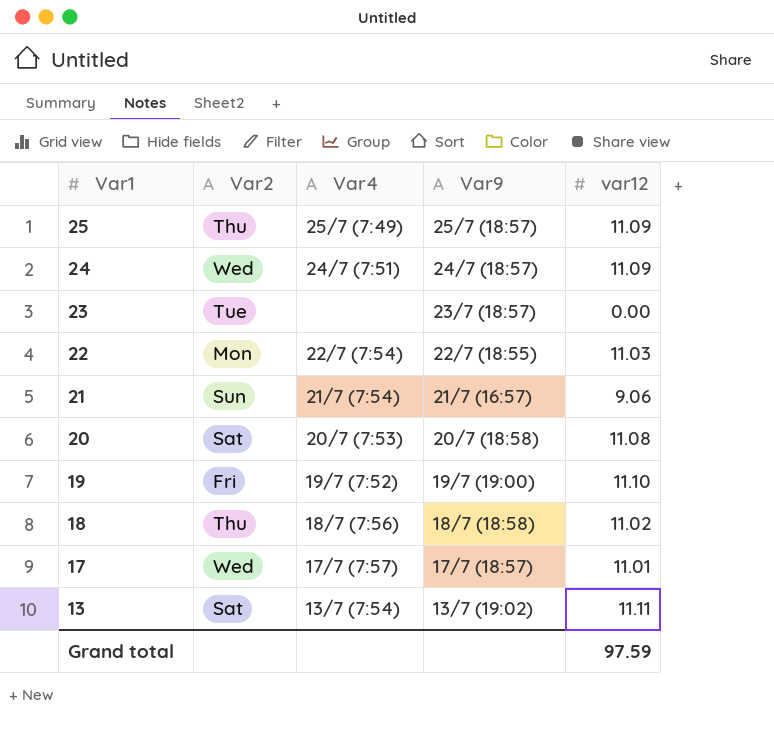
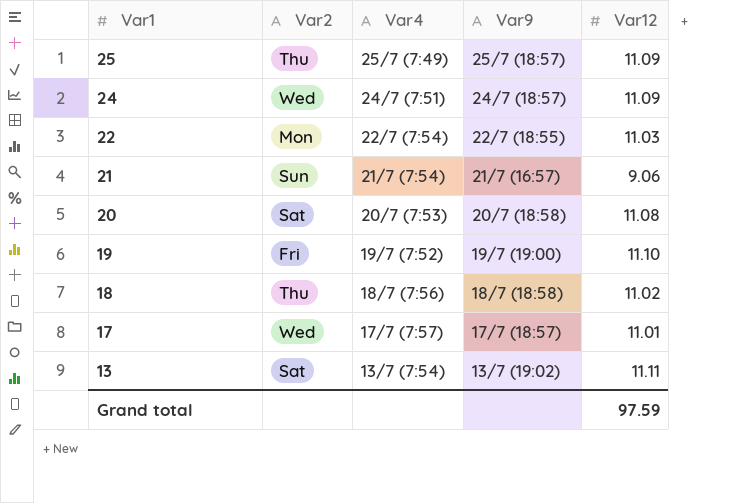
column name: var12 -> Var12
row 23: Tue | none | 23/7 (18:57) | 0.00 -> none

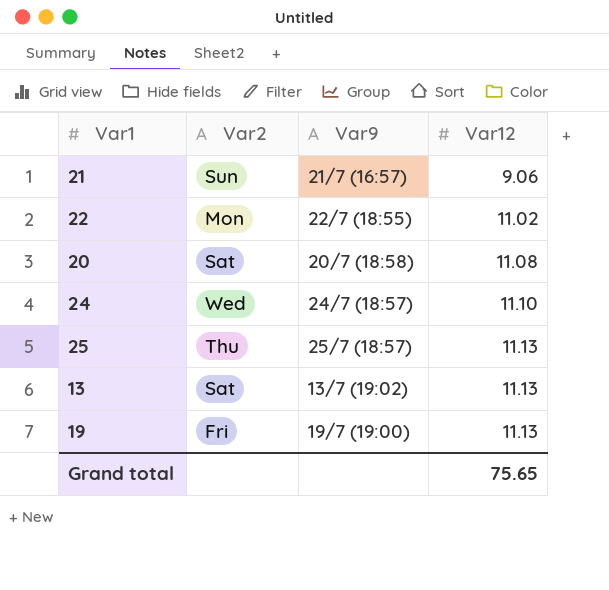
row order: Var1 descending -> Var12 ascending
column Var4 | position: 3 -> none
row 18: Thu | 18/7 (7:56) | 18/7 (18:58) | 11.02 -> none
row 17: Wed | 17/7 (7:57) | 17/7 (18:57) | 11.01 -> none
22 | Var12: 11.03 -> 11.02
24 | Var12: 11.09 -> 11.10
25 | Var12: 11.09 -> 11.13
13 | Var12: 11.11 -> 11.13
19 | Var12: 11.10 -> 11.13
Grand total | Var12: 97.59 -> 75.65

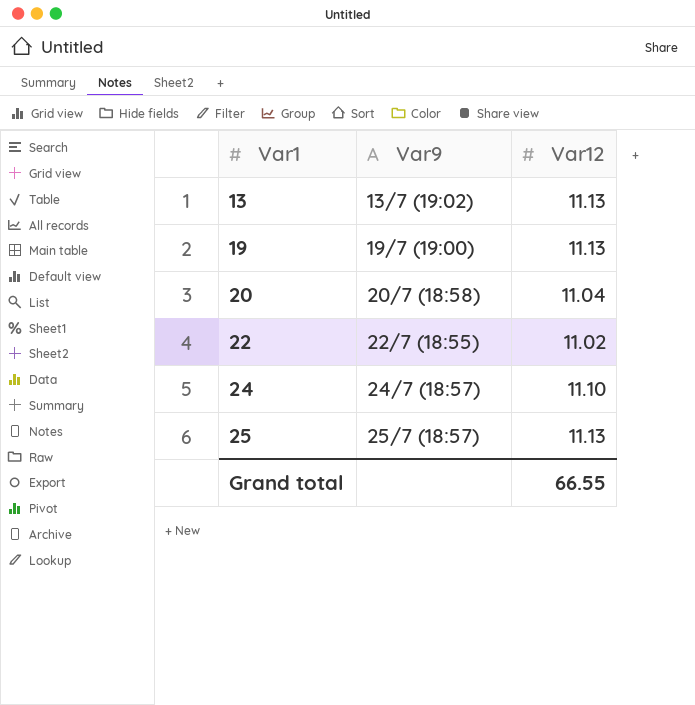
row order: Var12 ascending -> Var1 ascending
column Var2 | position: 2 -> none
row 21: Sun | 21/7 (16:57) | 9.06 -> none
20 | Var12: 11.08 -> 11.04
Grand total | Var12: 75.65 -> 66.55

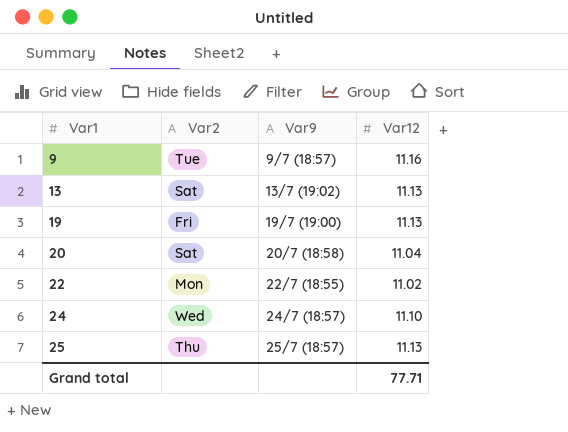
column Var2 | position: none -> 2
row 9: none -> Tue | 9/7 (18:57) | 11.16
Grand total | Var12: 66.55 -> 77.71

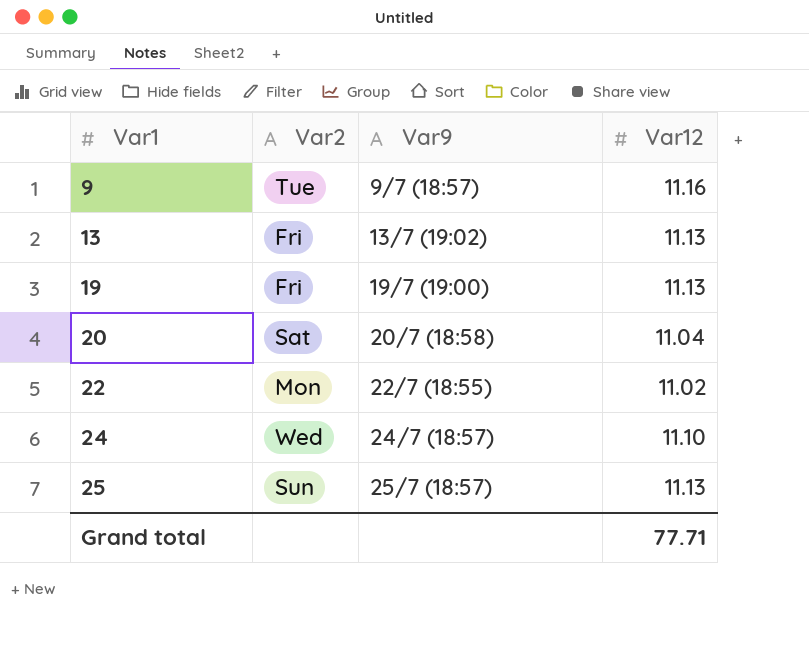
13 | Var2: Sat -> Fri
25 | Var2: Thu -> Sun

